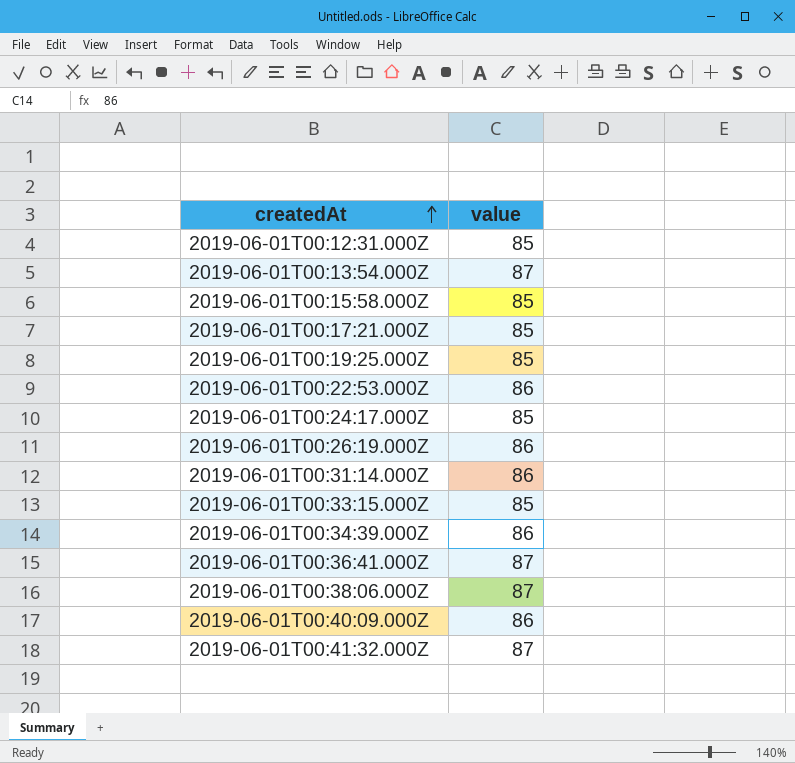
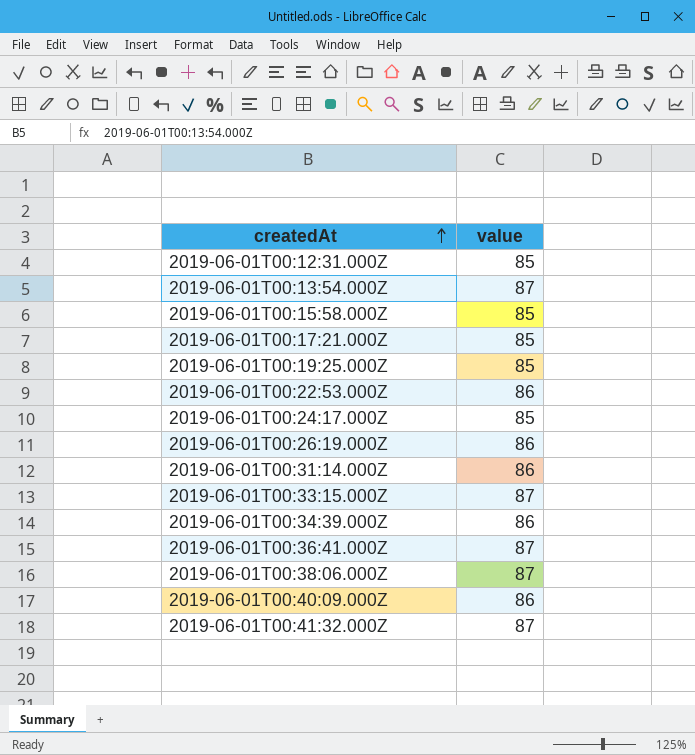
2019-06-01T00:33:15.000Z | value: 85 -> 87

